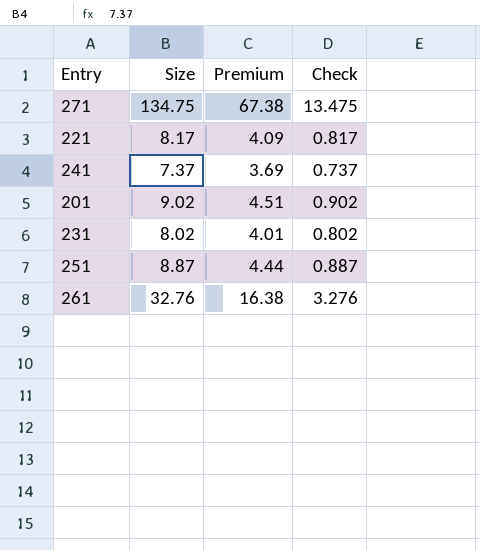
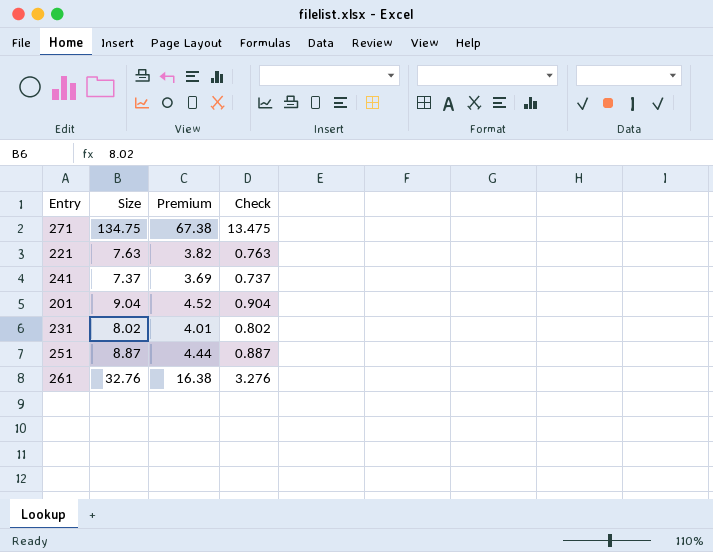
221 | Size: 8.17 -> 7.63
221 | Premium: 4.09 -> 3.82
221 | Check: 0.817 -> 0.763
201 | Size: 9.02 -> 9.04
201 | Premium: 4.51 -> 4.52
201 | Check: 0.902 -> 0.904

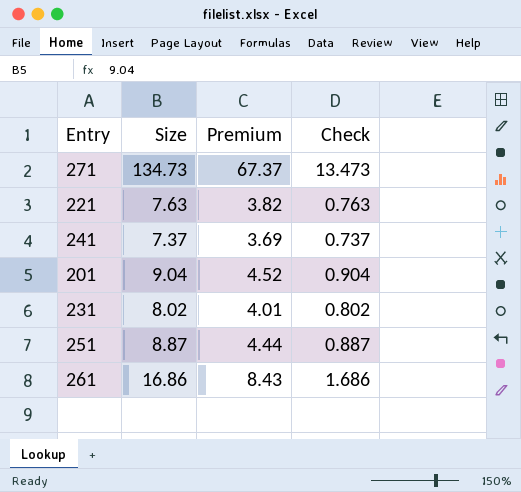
271 | Size: 134.75 -> 134.73
271 | Premium: 67.38 -> 67.37
271 | Check: 13.475 -> 13.473
261 | Size: 32.76 -> 16.86
261 | Premium: 16.38 -> 8.43
261 | Check: 3.276 -> 1.686

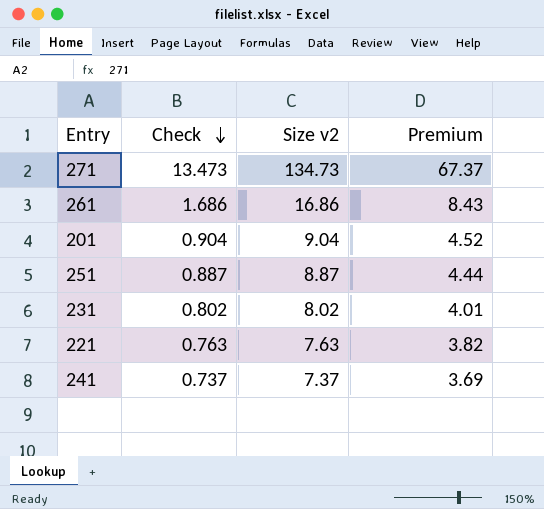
row order: none -> Check descending
column Check | position: 4 -> 2
column name: Size -> Size v2

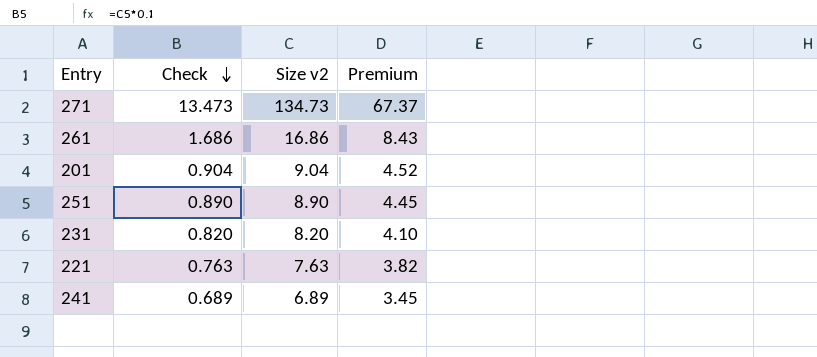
251 | Check: 0.887 -> 0.890
251 | Size v2: 8.87 -> 8.90
251 | Premium: 4.44 -> 4.45
231 | Check: 0.802 -> 0.820
231 | Size v2: 8.02 -> 8.20
231 | Premium: 4.01 -> 4.10
241 | Check: 0.737 -> 0.689
241 | Size v2: 7.37 -> 6.89
241 | Premium: 3.69 -> 3.45

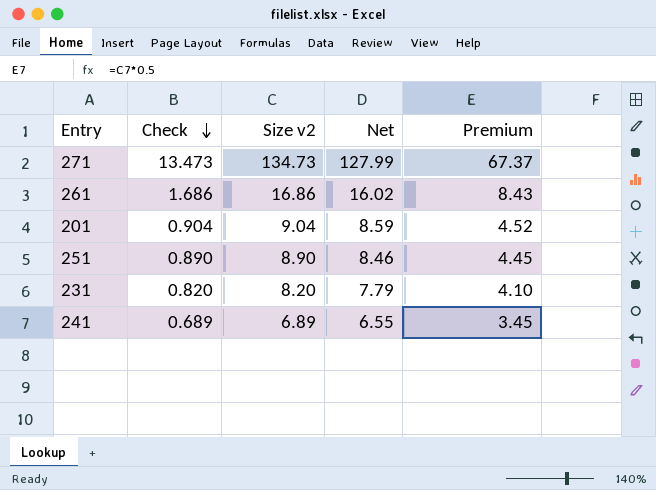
column Net | formula: none -> [Size v2] * 0.95
row 221: 0.763 | 7.63 | 3.82 -> none

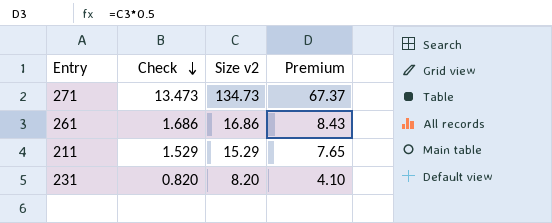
column Net | formula: [Size v2] * 0.95 -> none
row 201: 0.904 | 9.04 | 8.59 | 4.52 -> none
row 251: 0.890 | 8.90 | 8.46 | 4.45 -> none
row 241: 0.689 | 6.89 | 6.55 | 3.45 -> none
row 211: none -> 1.529 | 15.29 | 7.65

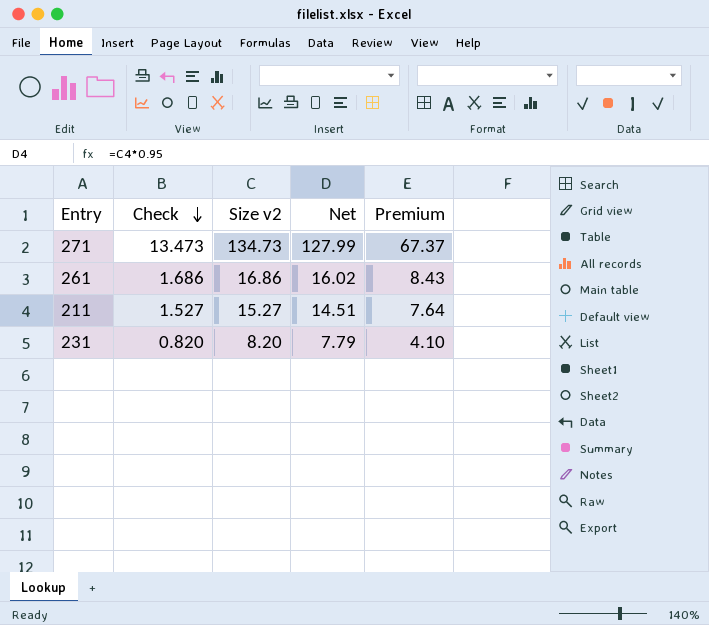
column Net | formula: none -> [Size v2] * 0.95
211 | Check: 1.529 -> 1.527
211 | Size v2: 15.29 -> 15.27
211 | Premium: 7.65 -> 7.64

